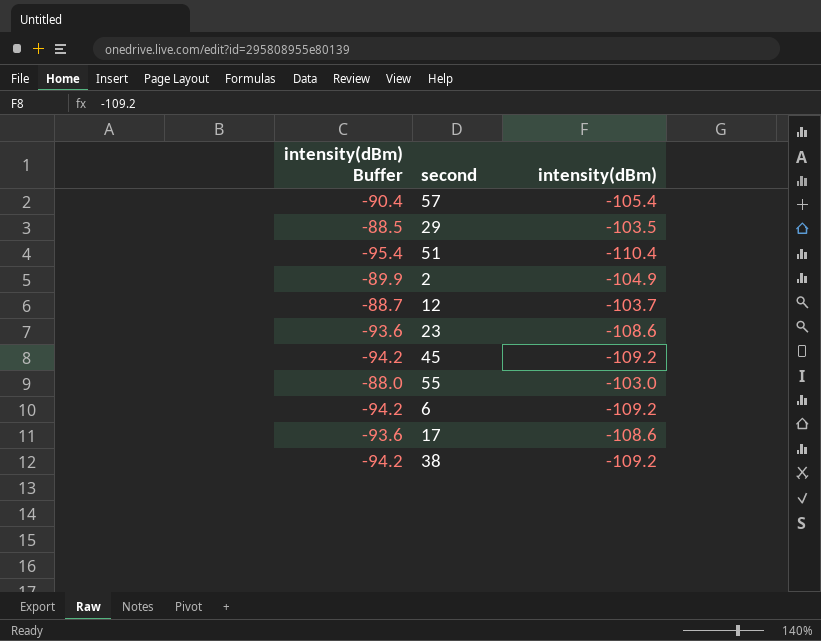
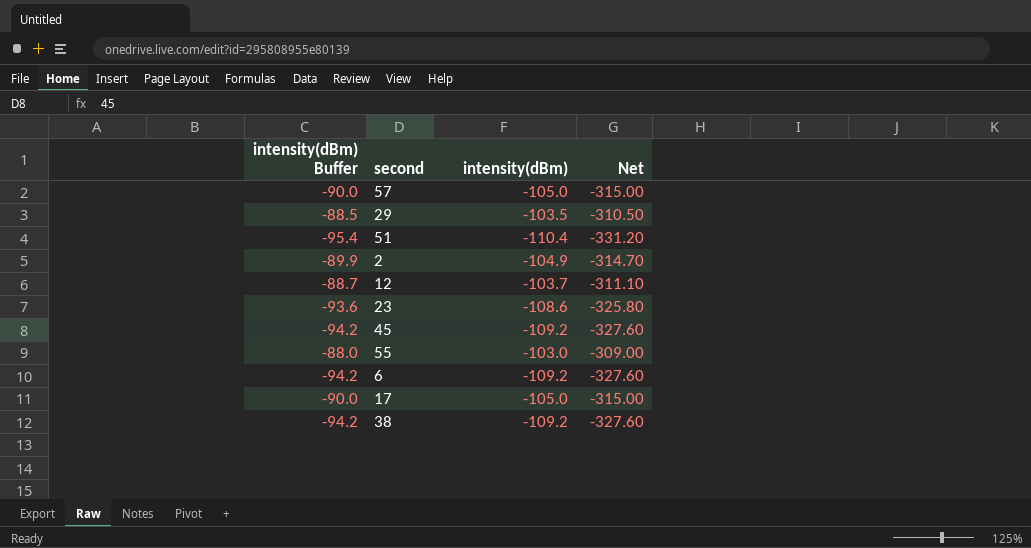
column Net | formula: none -> [intensity(dBm)] * 3
57 | intensity(dBm) Buffer: -90.4 -> -90.0
57 | intensity(dBm): -105.4 -> -105.0
17 | intensity(dBm) Buffer: -93.6 -> -90.0
17 | intensity(dBm): -108.6 -> -105.0

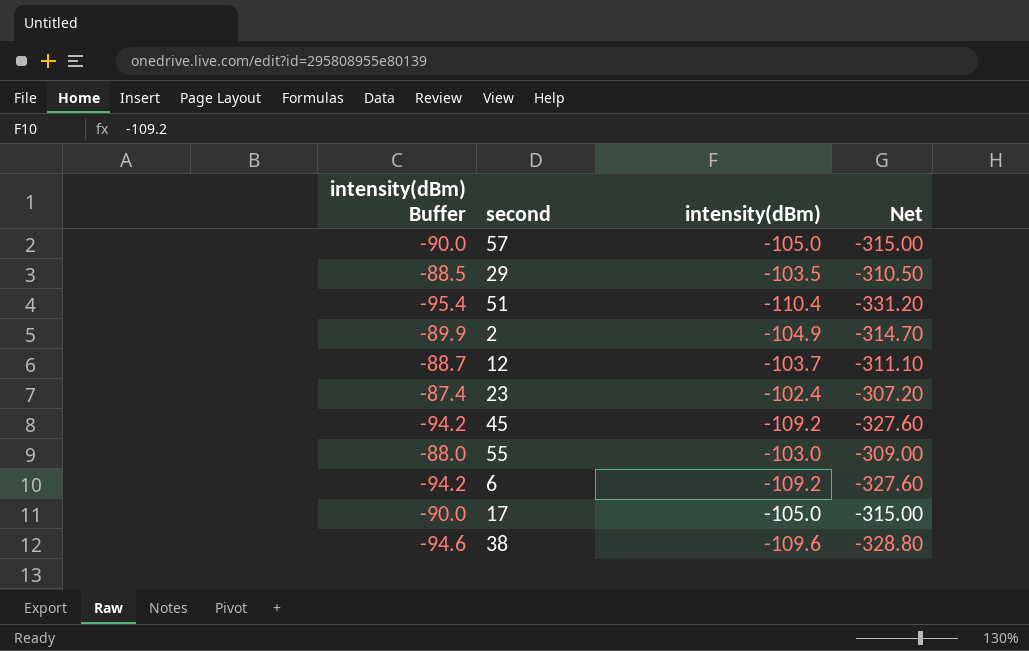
23 | intensity(dBm) Buffer: -93.6 -> -87.4
23 | intensity(dBm): -108.6 -> -102.4
23 | Net: -325.80 -> -307.20
38 | intensity(dBm) Buffer: -94.2 -> -94.6
38 | intensity(dBm): -109.2 -> -109.6
38 | Net: -327.60 -> -328.80

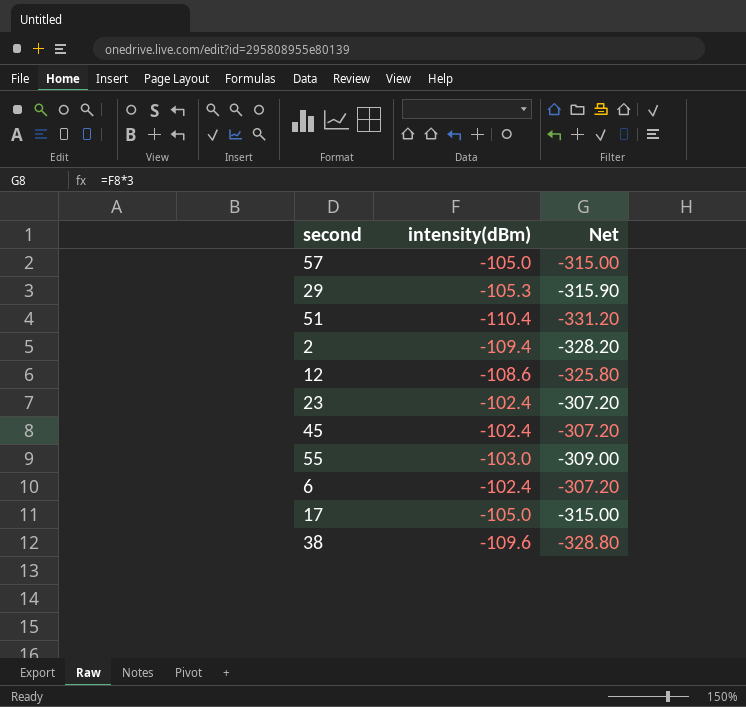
column intensity(dBm) Buffer | formula: [intensity(dBm)] + 15 -> none
29 | intensity(dBm): -103.5 -> -105.3
29 | Net: -310.50 -> -315.90
2 | intensity(dBm): -104.9 -> -109.4
2 | Net: -314.70 -> -328.20
12 | intensity(dBm): -103.7 -> -108.6
12 | Net: -311.10 -> -325.80
45 | intensity(dBm): -109.2 -> -102.4
45 | Net: -327.60 -> -307.20
6 | intensity(dBm): -109.2 -> -102.4
6 | Net: -327.60 -> -307.20

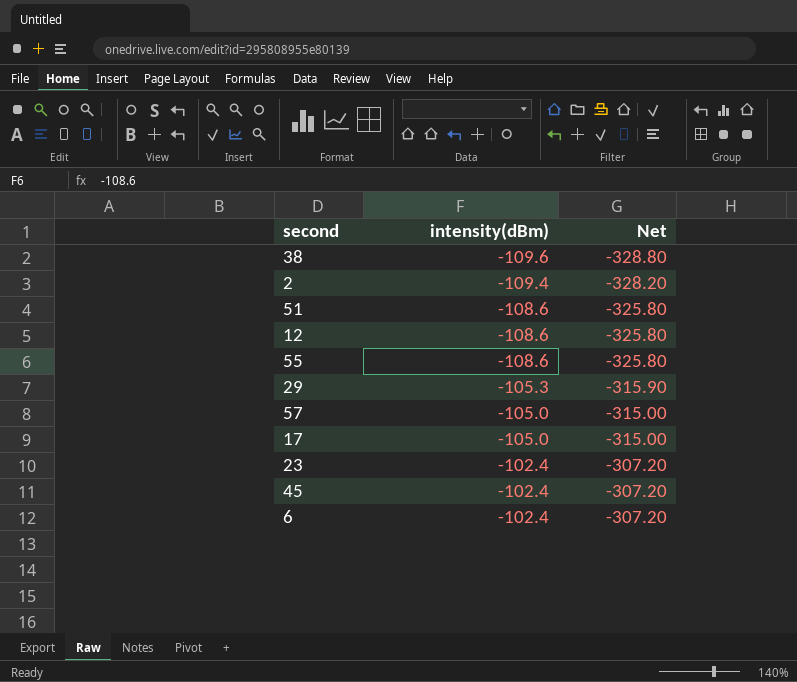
row order: none -> intensity(dBm) ascending
51 | intensity(dBm): -110.4 -> -108.6
51 | Net: -331.20 -> -325.80
55 | intensity(dBm): -103.0 -> -108.6
55 | Net: -309.00 -> -325.80

